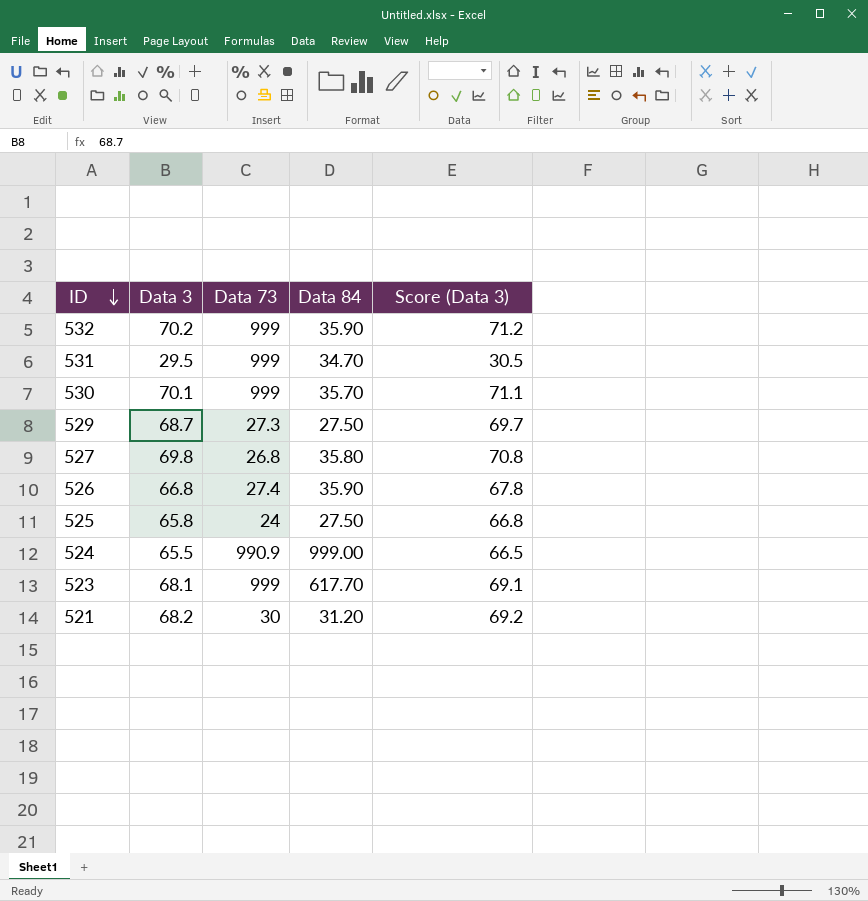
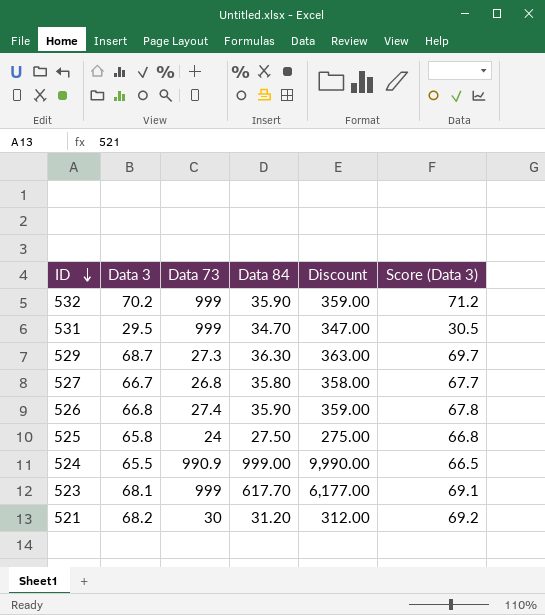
column Discount | formula: none -> [Data 84] * 10
row 530: 70.1 | 999 | 35.70 | 71.1 -> none
529 | Data 84: 27.50 -> 36.30
527 | Data 3: 69.8 -> 66.7
527 | Score (Data 3): 70.8 -> 67.7

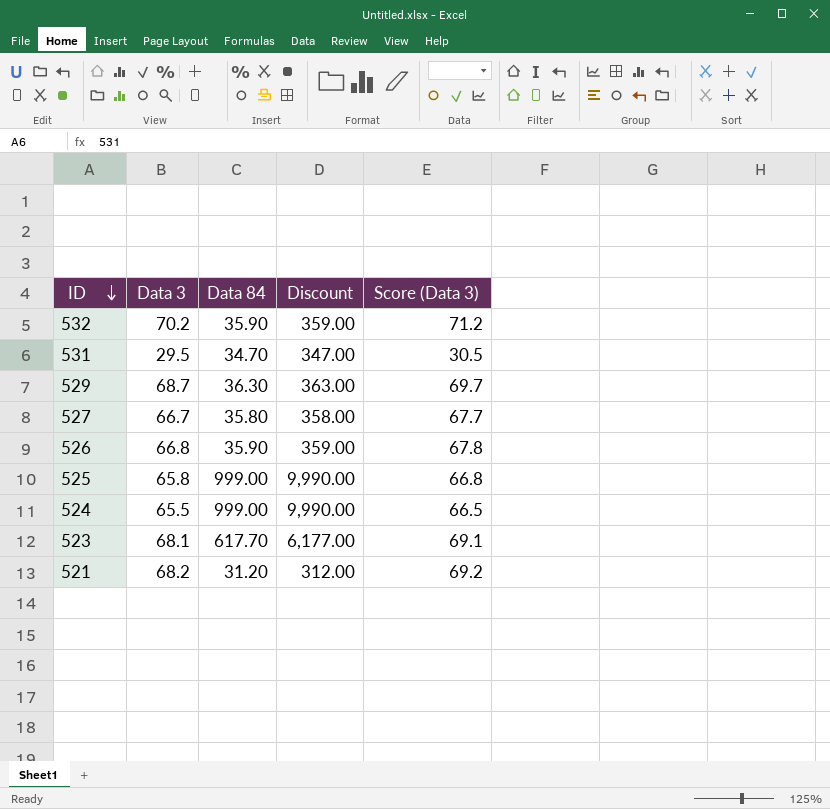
column Data 73 | position: 3 -> none
525 | Data 84: 27.50 -> 999.00
525 | Discount: 275.00 -> 9,990.00

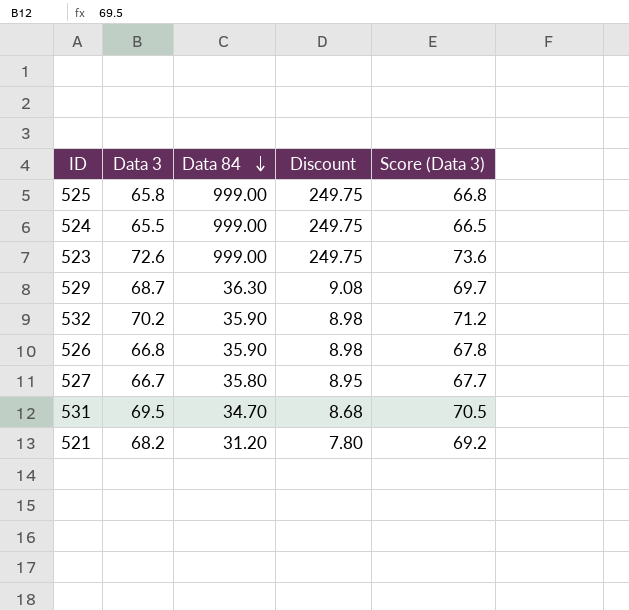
row order: ID descending -> Data 84 descending
column Discount | formula: [Data 84] * 10 -> [Data 84] * 0.25
523 | Data 3: 68.1 -> 72.6
523 | Data 84: 617.70 -> 999.00
523 | Score (Data 3): 69.1 -> 73.6
531 | Data 3: 29.5 -> 69.5
531 | Score (Data 3): 30.5 -> 70.5

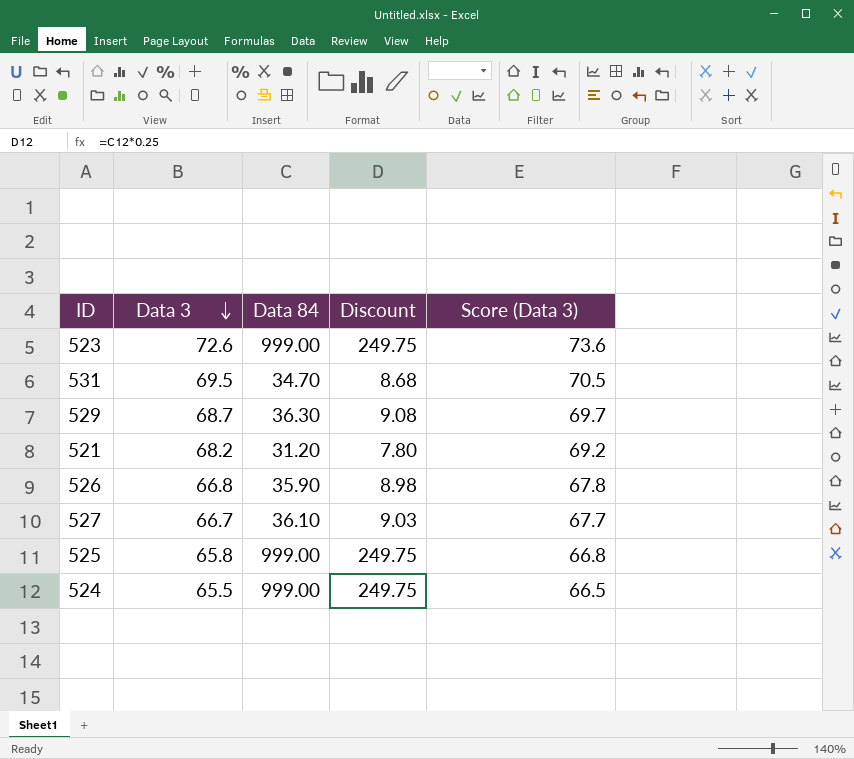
row order: Data 84 descending -> Data 3 descending
row 532: 70.2 | 35.90 | 8.98 | 71.2 -> none
527 | Data 84: 35.80 -> 36.10
527 | Discount: 8.95 -> 9.03

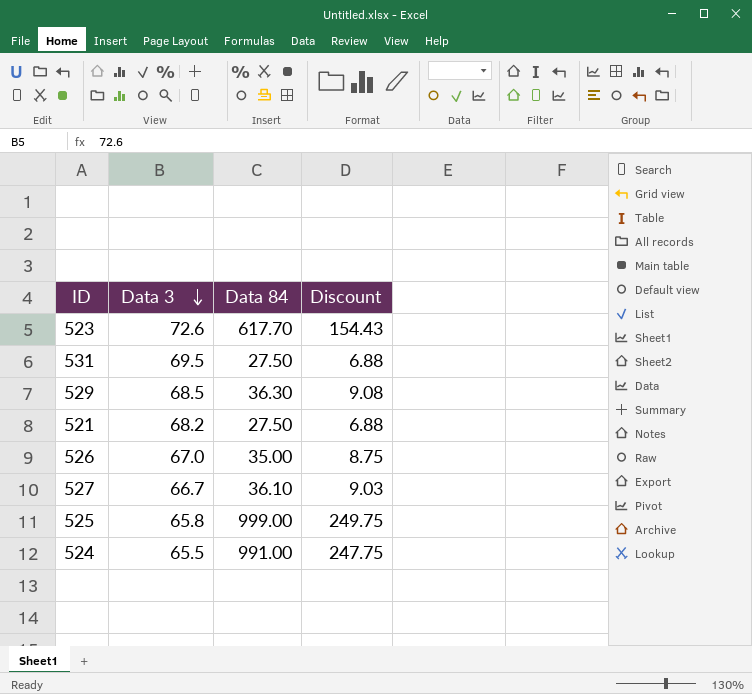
column Score (Data 3) | formula: [Data 3] + 1 -> none
523 | Data 84: 999.00 -> 617.70
523 | Discount: 249.75 -> 154.43
531 | Data 84: 34.70 -> 27.50
531 | Discount: 8.68 -> 6.88
529 | Data 3: 68.7 -> 68.5
521 | Data 84: 31.20 -> 27.50
521 | Discount: 7.80 -> 6.88
526 | Data 3: 66.8 -> 67.0
526 | Data 84: 35.90 -> 35.00
526 | Discount: 8.98 -> 8.75
524 | Data 84: 999.00 -> 991.00
524 | Discount: 249.75 -> 247.75

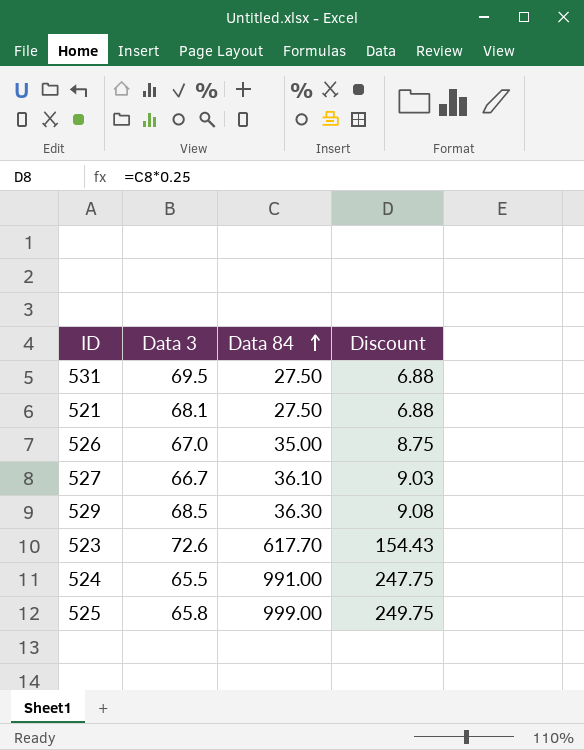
row order: Data 3 descending -> Data 84 ascending
521 | Data 3: 68.2 -> 68.1

